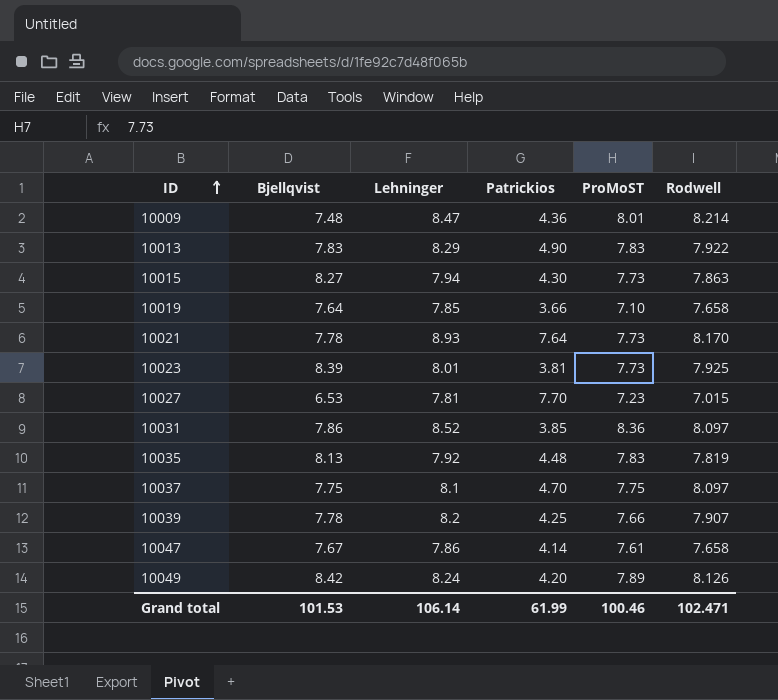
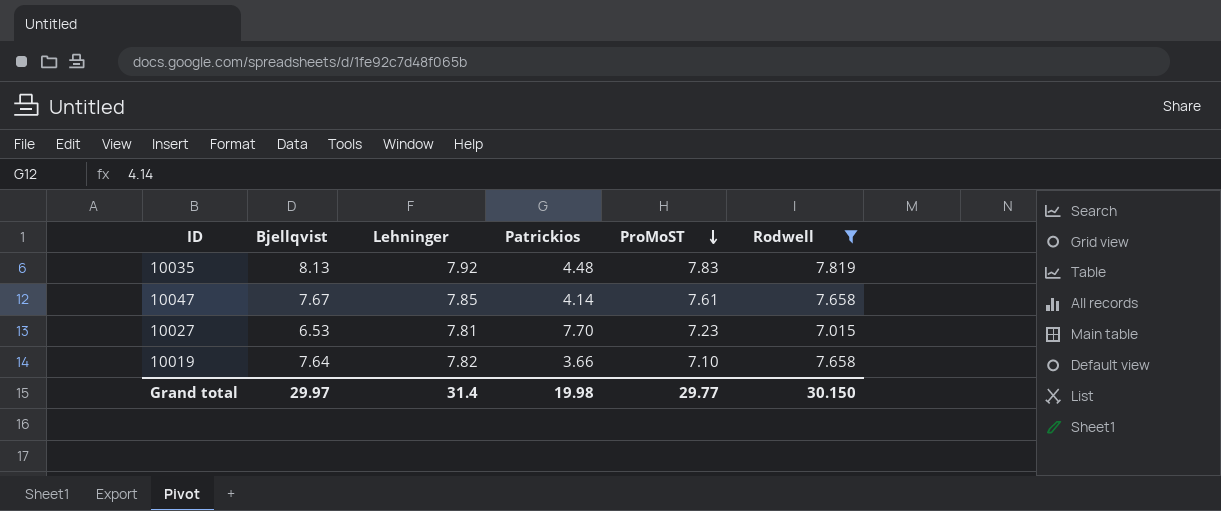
filter: none -> Rodwell <= 7.819
row order: ID ascending -> ProMoST descending
10047 | Lehninger: 7.86 -> 7.85
10019 | Lehninger: 7.85 -> 7.82
Grand total | Bjellqvist: 101.53 -> 29.97
Grand total | Lehninger: 106.14 -> 31.4
Grand total | Patrickios: 61.99 -> 19.98
Grand total | ProMoST: 100.46 -> 29.77
Grand total | Rodwell: 102.471 -> 30.150

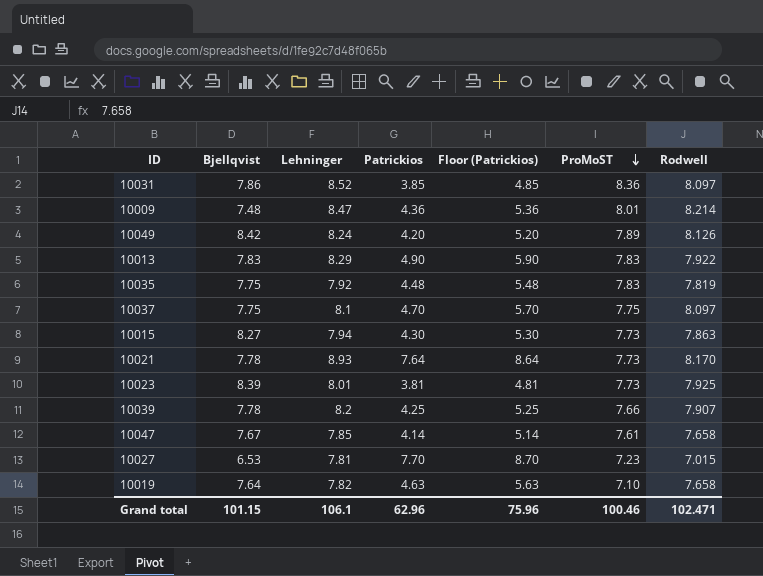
filter: Rodwell <= 7.819 -> none
column Floor (Patrickios) | formula: none -> [Patrickios] + 1
10035 | Bjellqvist: 8.13 -> 7.75
10019 | Patrickios: 3.66 -> 4.63
Grand total | Bjellqvist: 29.97 -> 101.15
Grand total | Lehninger: 31.4 -> 106.1
Grand total | Patrickios: 19.98 -> 62.96
Grand total | ProMoST: 29.77 -> 100.46
Grand total | Rodwell: 30.150 -> 102.471

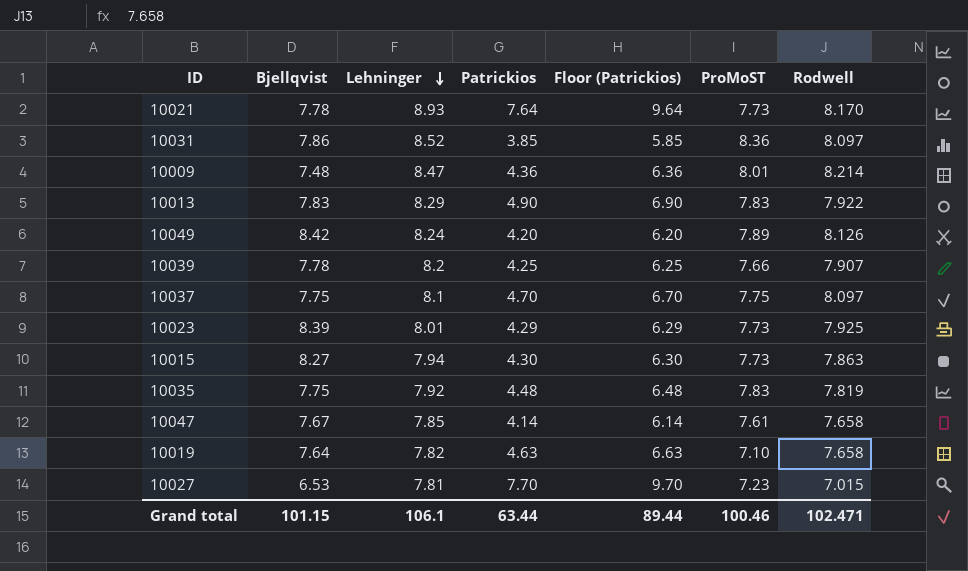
row order: ProMoST descending -> Lehninger descending
column Floor (Patrickios) | formula: [Patrickios] + 1 -> [Patrickios] + 2
10023 | Patrickios: 3.81 -> 4.29
Grand total | Patrickios: 62.96 -> 63.44
Grand total | Floor (Patrickios): 75.96 -> 89.44

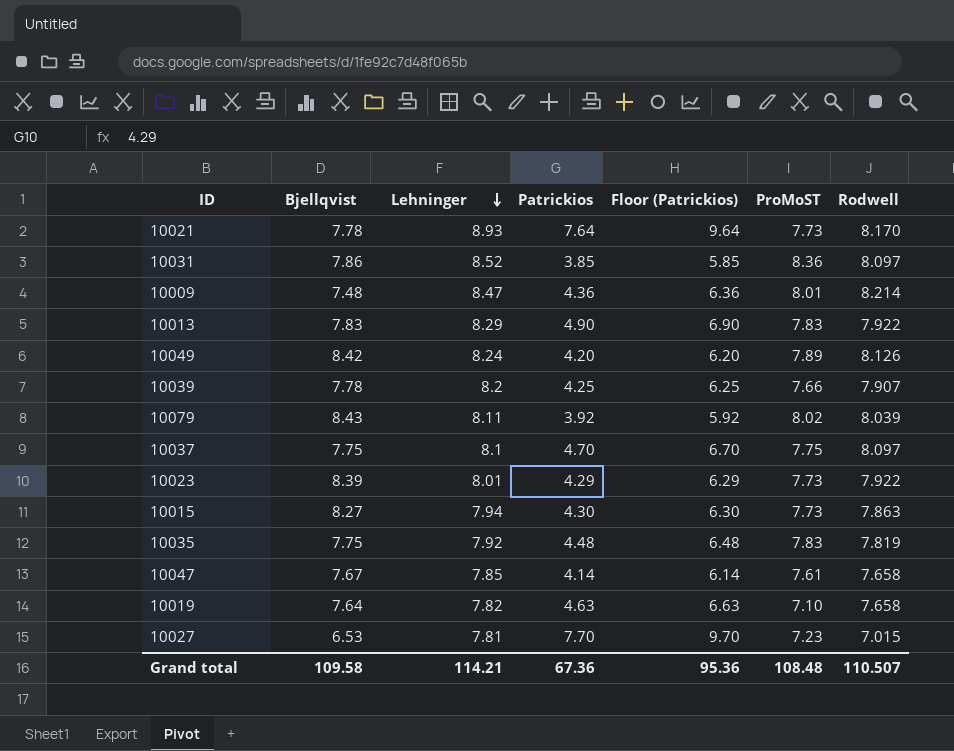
row 10079: none -> 8.43 | 8.11 | 3.92 | 5.92 | 8.02 | 8.039
10023 | Rodwell: 7.925 -> 7.922
Grand total | Bjellqvist: 101.15 -> 109.58
Grand total | Lehninger: 106.1 -> 114.21
Grand total | Patrickios: 63.44 -> 67.36
Grand total | Floor (Patrickios): 89.44 -> 95.36
Grand total | ProMoST: 100.46 -> 108.48
Grand total | Rodwell: 102.471 -> 110.507

